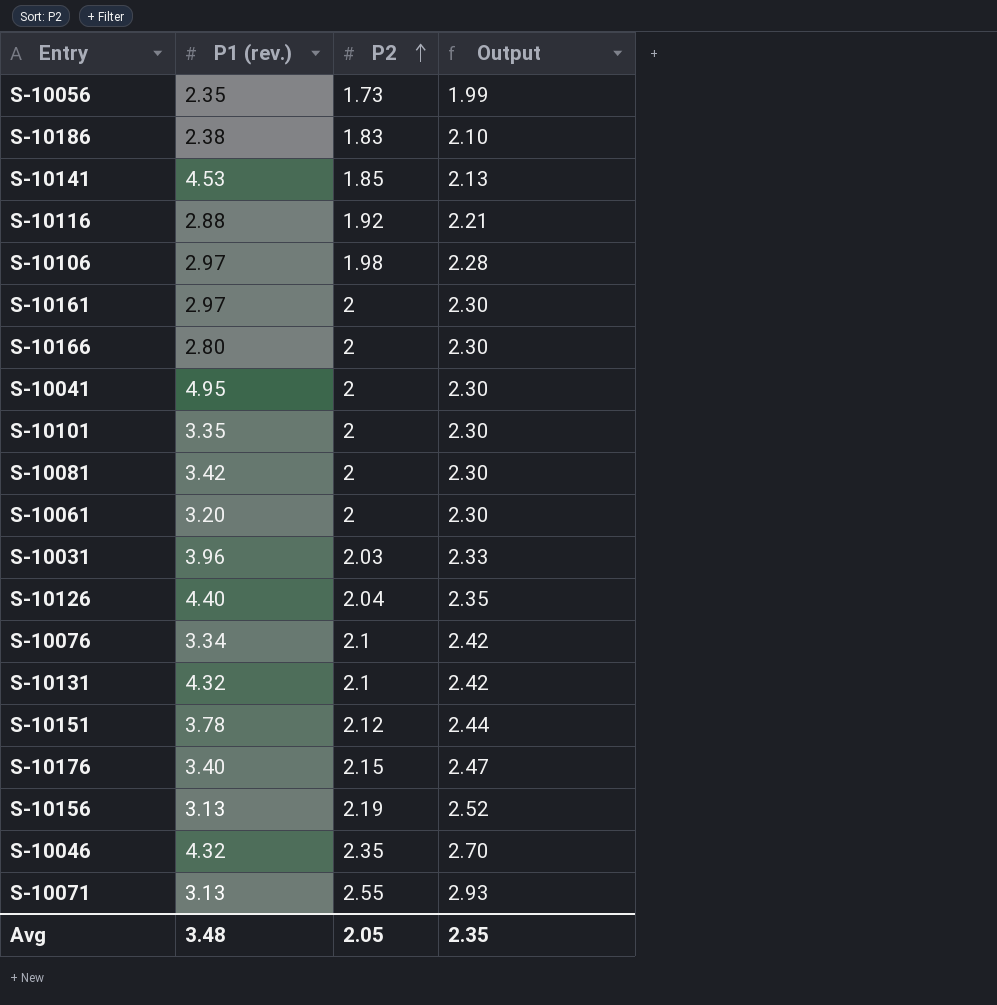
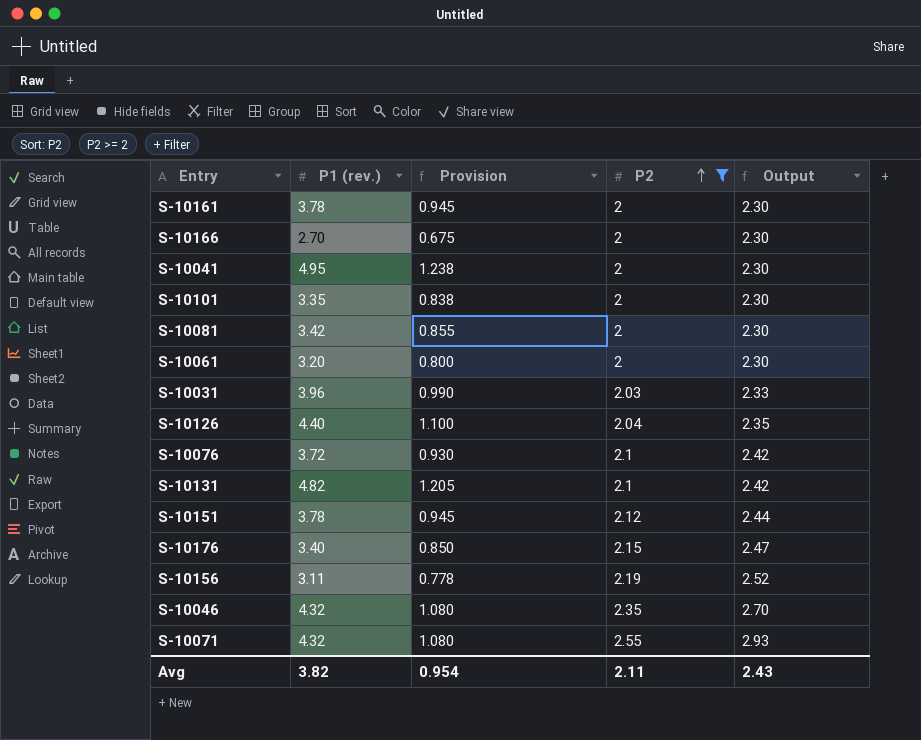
filter: none -> P2 >= 2
column Provision | formula: none -> [P1 (rev.)] * 0.25
S-10161 | P1 (rev.): 2.97 -> 3.78
S-10166 | P1 (rev.): 2.80 -> 2.70
S-10076 | P1 (rev.): 3.34 -> 3.72
S-10131 | P1 (rev.): 4.32 -> 4.82
S-10156 | P1 (rev.): 3.13 -> 3.11
S-10071 | P1 (rev.): 3.13 -> 4.32
Avg | P1 (rev.): 3.48 -> 3.82
Avg | P2: 2.05 -> 2.11
Avg | Output: 2.35 -> 2.43

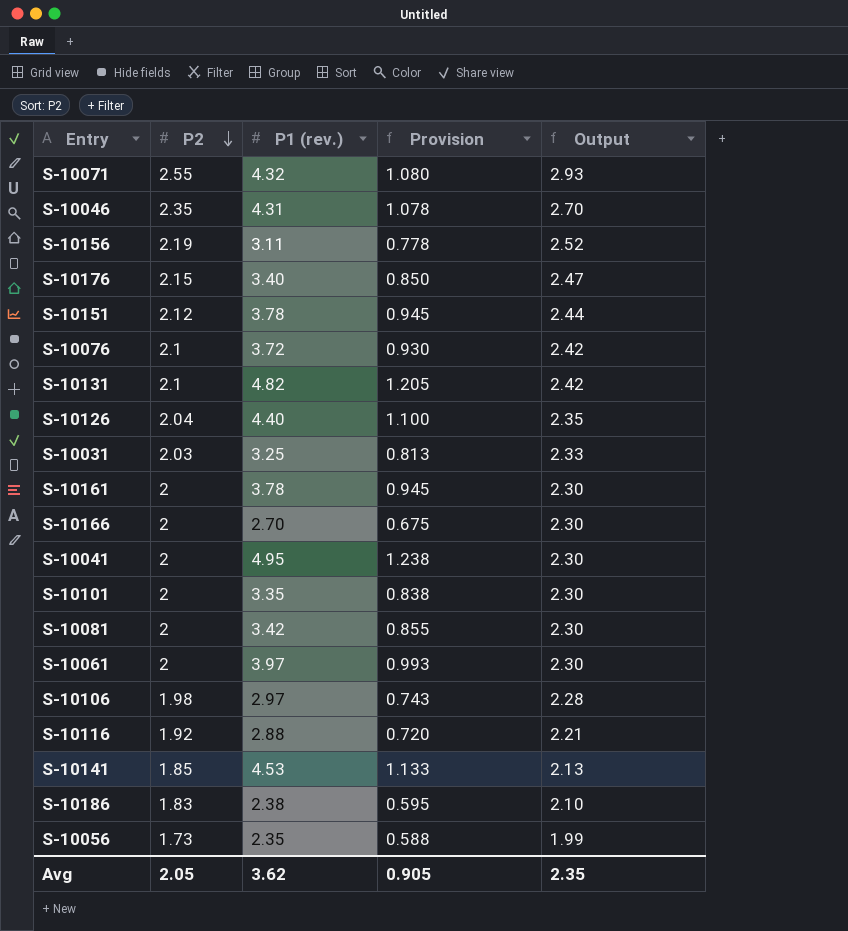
filter: P2 >= 2 -> none
row order: P2 ascending -> P2 descending
column P2 | position: 4 -> 2
S-10046 | P1 (rev.): 4.32 -> 4.31
S-10046 | Provision: 1.080 -> 1.078
S-10031 | P1 (rev.): 3.96 -> 3.25
S-10031 | Provision: 0.990 -> 0.813
S-10061 | P1 (rev.): 3.20 -> 3.97
S-10061 | Provision: 0.800 -> 0.993
Avg | P2: 2.11 -> 2.05
Avg | P1 (rev.): 3.82 -> 3.62
Avg | Provision: 0.954 -> 0.905
Avg | Output: 2.43 -> 2.35

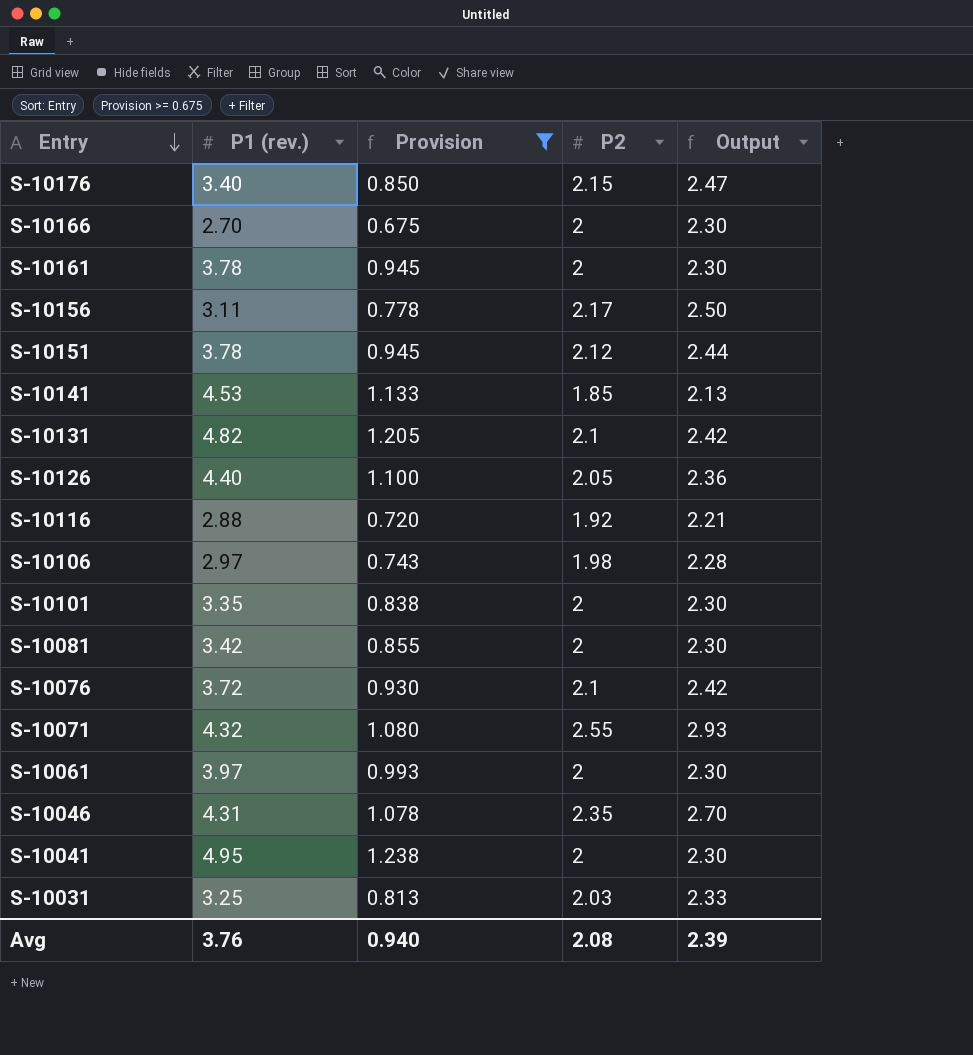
filter: none -> Provision >= 0.675
row order: P2 descending -> Entry descending
column P2 | position: 2 -> 4
S-10156 | P2: 2.19 -> 2.17
S-10156 | Output: 2.52 -> 2.50
S-10126 | P2: 2.04 -> 2.05
S-10126 | Output: 2.35 -> 2.36
Avg | P1 (rev.): 3.62 -> 3.76
Avg | Provision: 0.905 -> 0.940
Avg | P2: 2.05 -> 2.08
Avg | Output: 2.35 -> 2.39

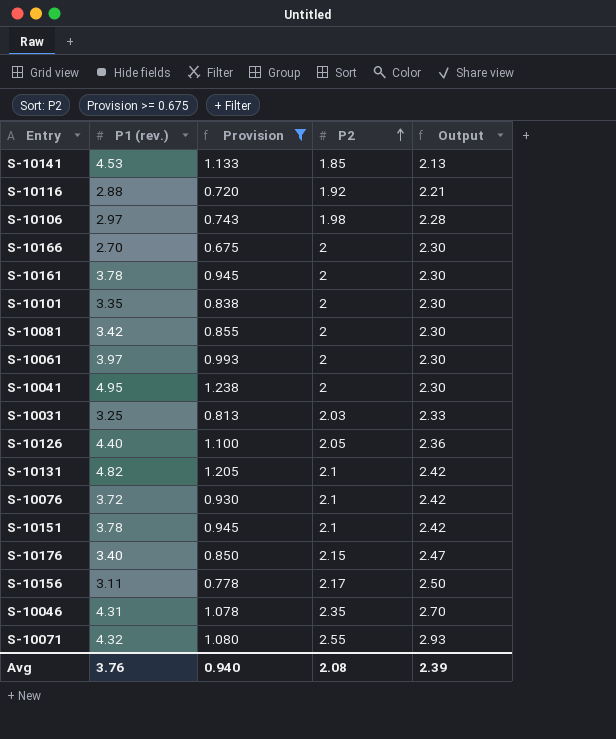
row order: Entry descending -> P2 ascending
S-10151 | P2: 2.12 -> 2.1
S-10151 | Output: 2.44 -> 2.42

